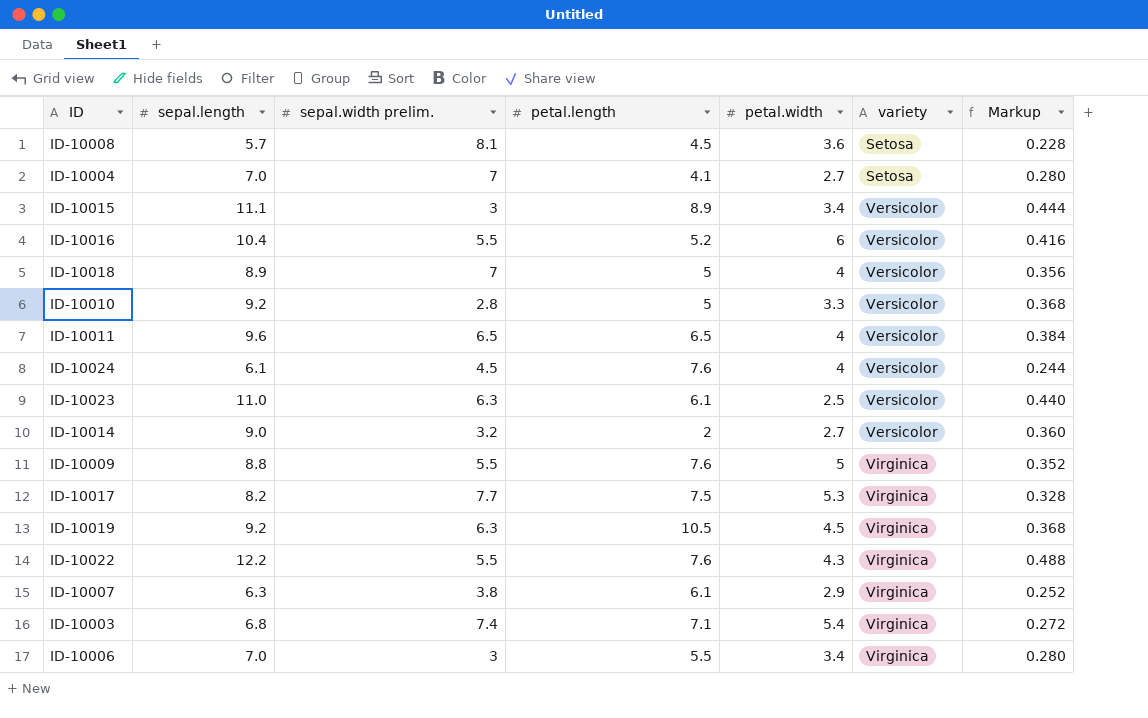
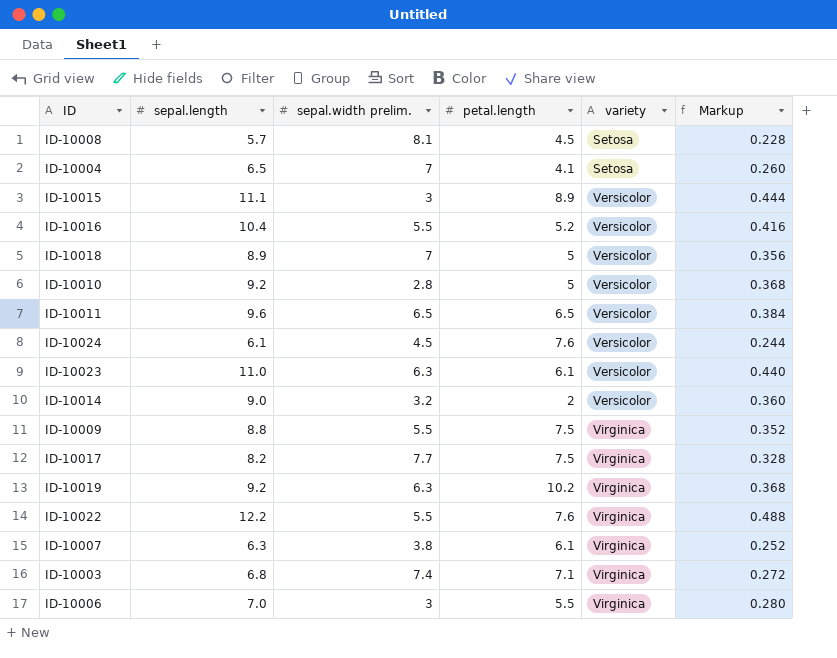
column petal.width | position: 5 -> none
ID-10004 | sepal.length: 7.0 -> 6.5
ID-10004 | Markup: 0.280 -> 0.260
ID-10009 | petal.length: 7.6 -> 7.5
ID-10019 | petal.length: 10.5 -> 10.2

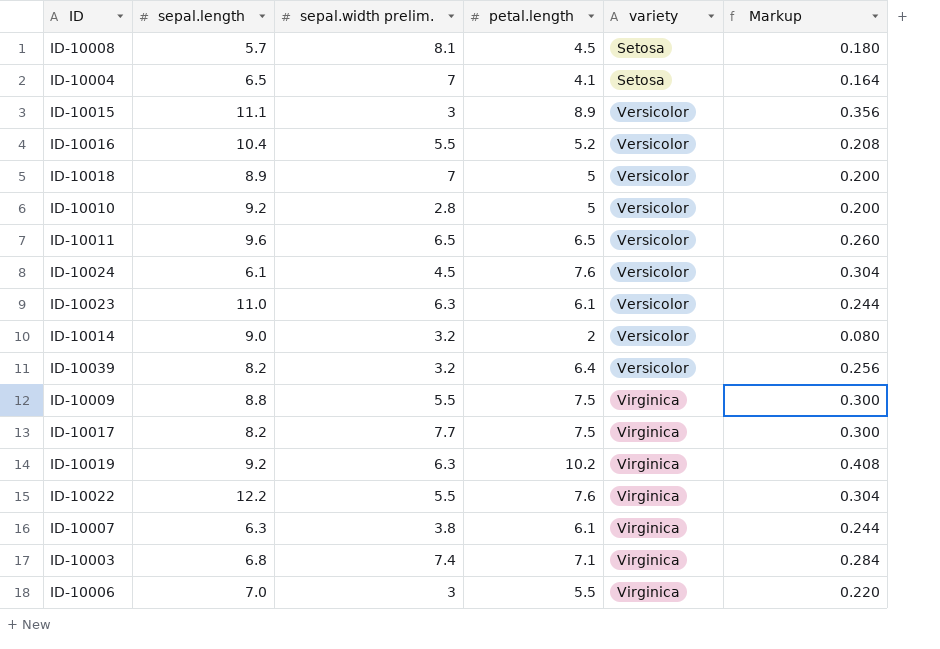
column Markup | formula: [sepal.length] * 0.04 -> [petal.length] * 0.04
row ID-10039: none -> 8.2 | 3.2 | 6.4 | Versicolor | 0.256

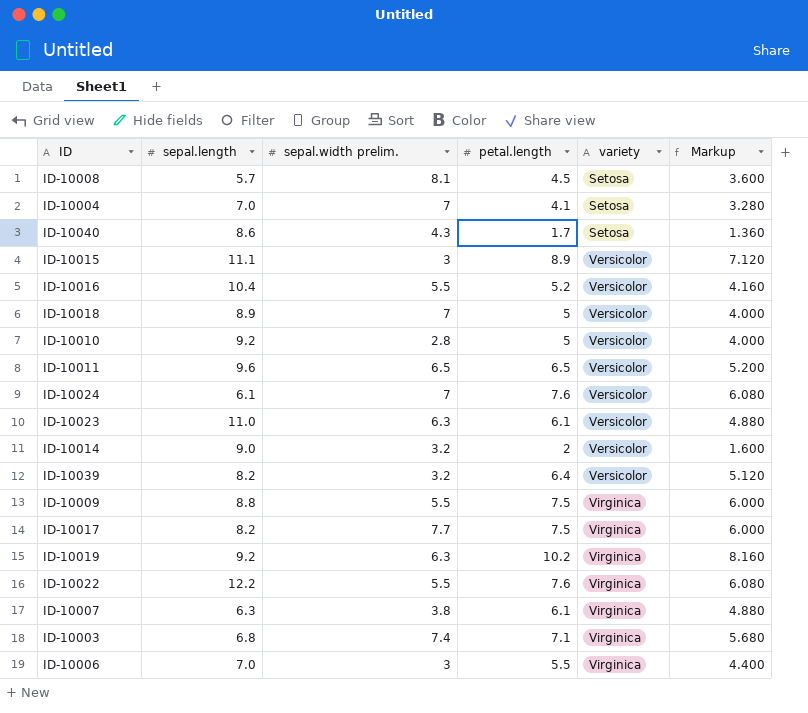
column Markup | formula: [petal.length] * 0.04 -> [petal.length] * 0.8
ID-10004 | sepal.length: 6.5 -> 7.0
row ID-10040: none -> 8.6 | 4.3 | 1.7 | Setosa | 1.360
ID-10024 | sepal.width prelim.: 4.5 -> 7

